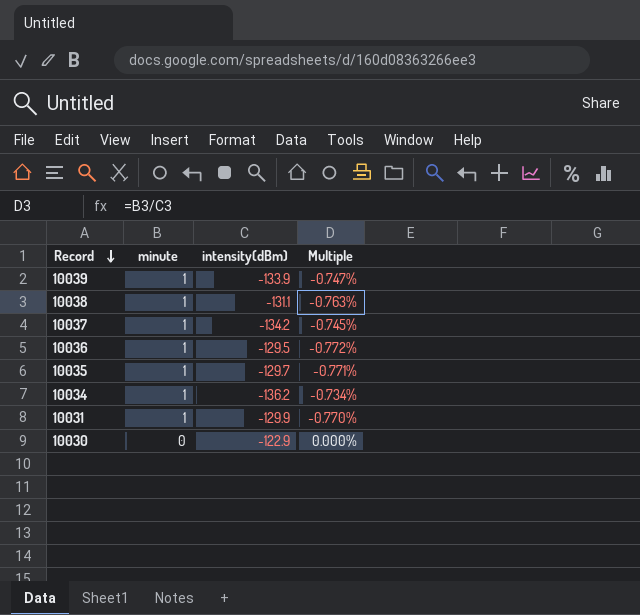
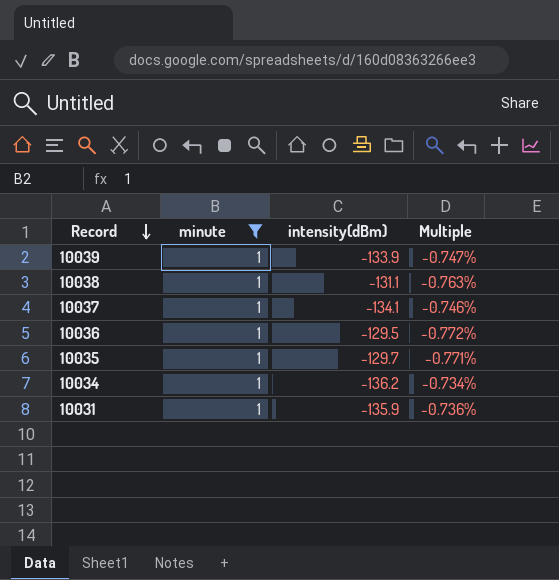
filter: none -> minute = 1
10037 | intensity(dBm): -134.2 -> -134.1
10037 | Multiple: -0.745% -> -0.746%
10031 | intensity(dBm): -129.9 -> -135.9
10031 | Multiple: -0.770% -> -0.736%

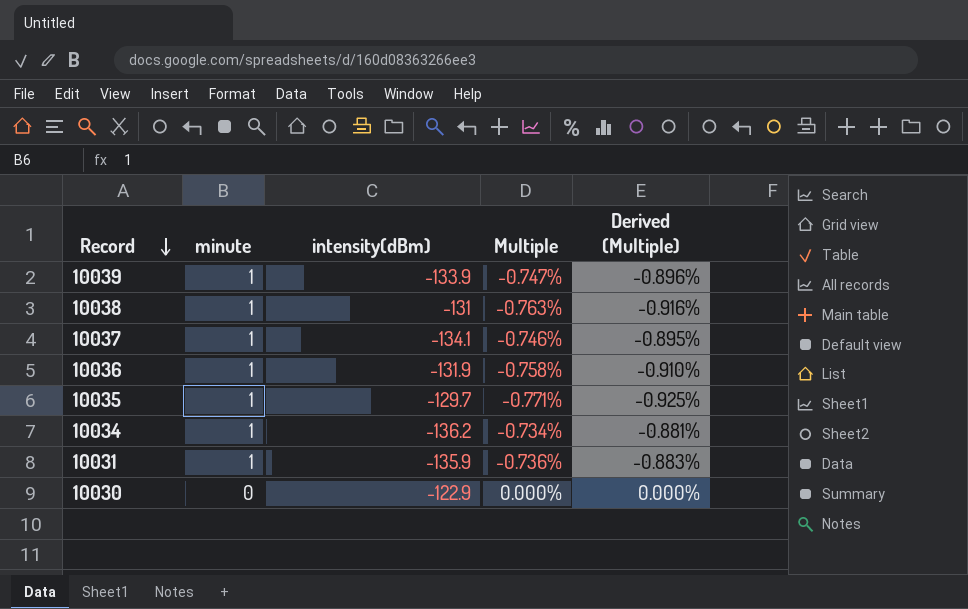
filter: minute = 1 -> none
column Derived (Multiple) | formula: none -> [Multiple] * 1.2
10038 | intensity(dBm): -131.1 -> -131
10036 | intensity(dBm): -129.5 -> -131.9
10036 | Multiple: -0.772% -> -0.758%

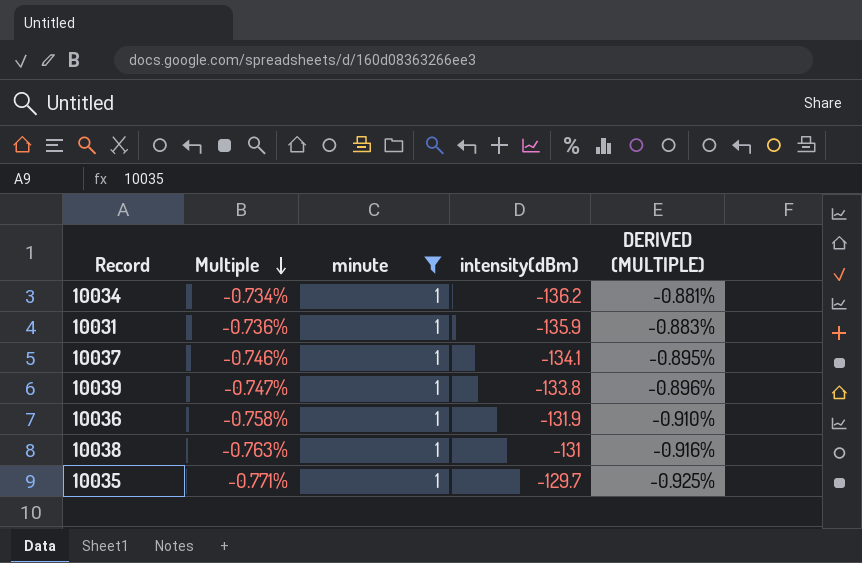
filter: none -> minute = 1
row order: Record descending -> Multiple descending
column Multiple | position: 4 -> 2
column name: Derived (Multiple) -> DERIVED (MULTIPLE)
10039 | intensity(dBm): -133.9 -> -133.8

